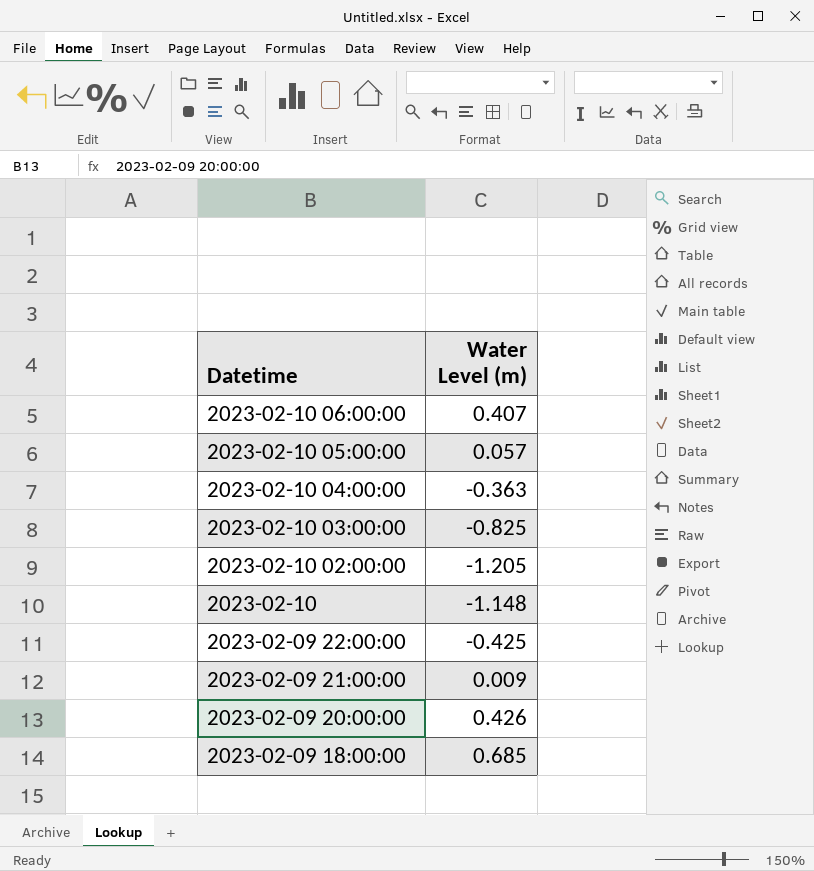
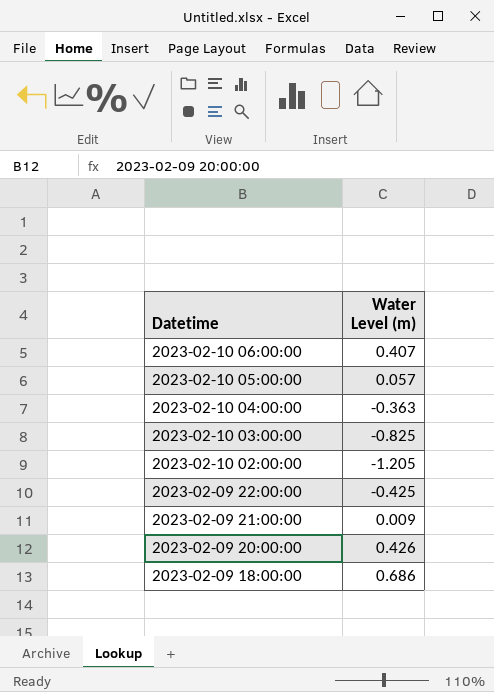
row 2023-02-10: -1.148 -> none
2023-02-09 18:00:00 | Water Level (m): 0.685 -> 0.686

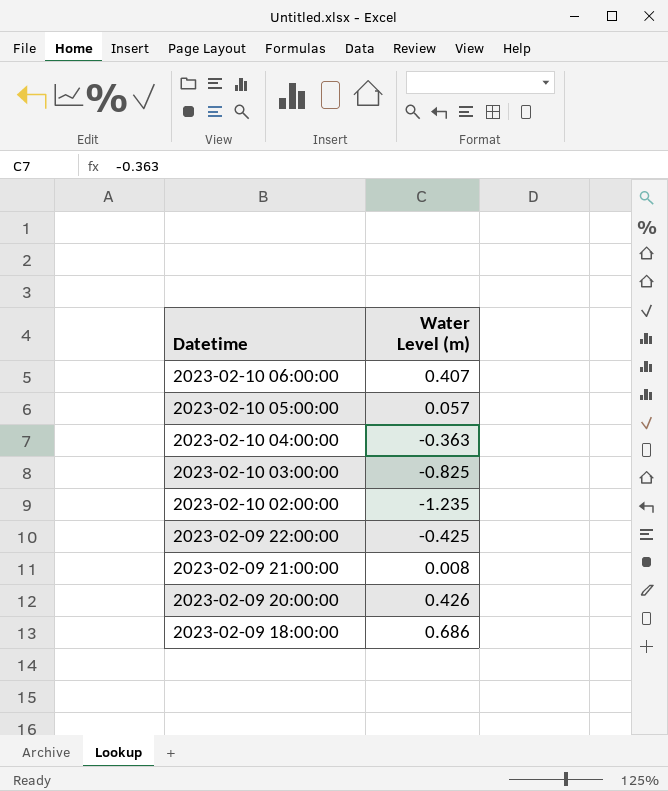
2023-02-10 02:00:00 | Water Level (m): -1.205 -> -1.235
2023-02-09 21:00:00 | Water Level (m): 0.009 -> 0.008

